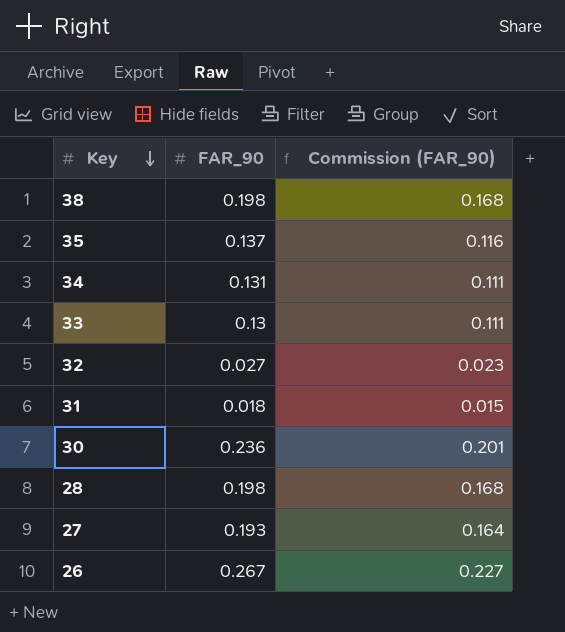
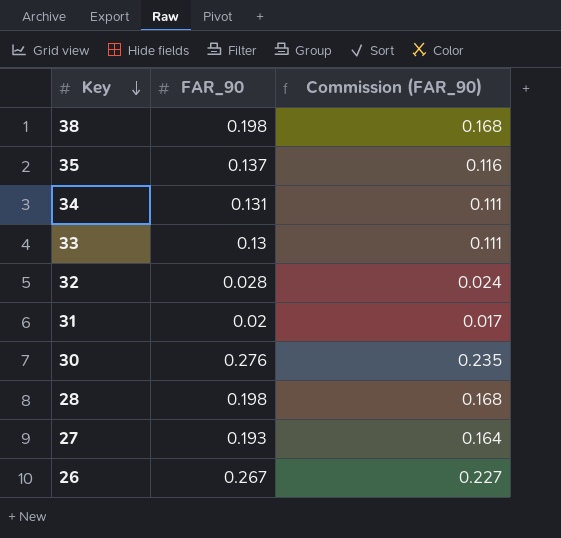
32 | FAR_90: 0.027 -> 0.028
32 | Commission (FAR_90): 0.023 -> 0.024
31 | FAR_90: 0.018 -> 0.02
31 | Commission (FAR_90): 0.015 -> 0.017
30 | FAR_90: 0.236 -> 0.276
30 | Commission (FAR_90): 0.201 -> 0.235

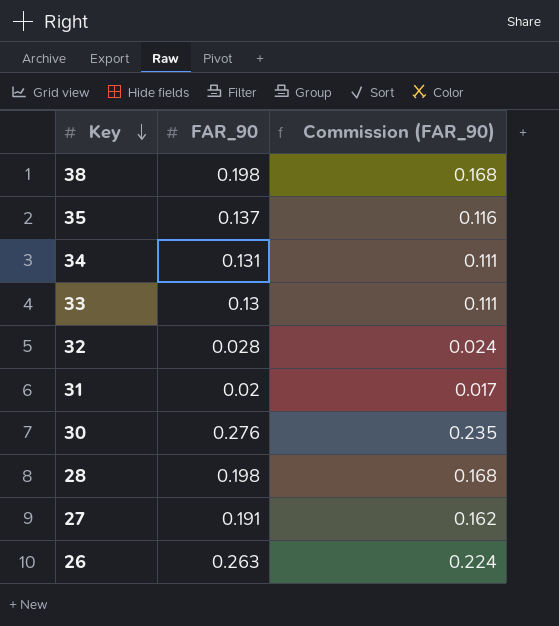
27 | FAR_90: 0.193 -> 0.191
27 | Commission (FAR_90): 0.164 -> 0.162
26 | FAR_90: 0.267 -> 0.263
26 | Commission (FAR_90): 0.227 -> 0.224

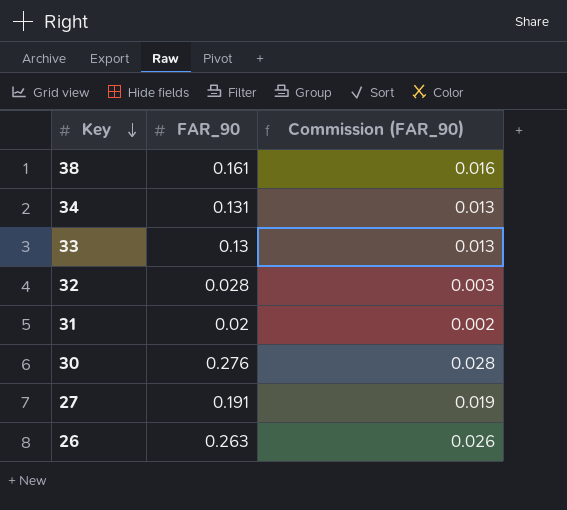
column Commission (FAR_90) | formula: [FAR_90] * 0.85 -> [FAR_90] * 0.1
row 35: 0.137 | 0.116 -> none
row 28: 0.198 | 0.168 -> none
38 | FAR_90: 0.198 -> 0.161

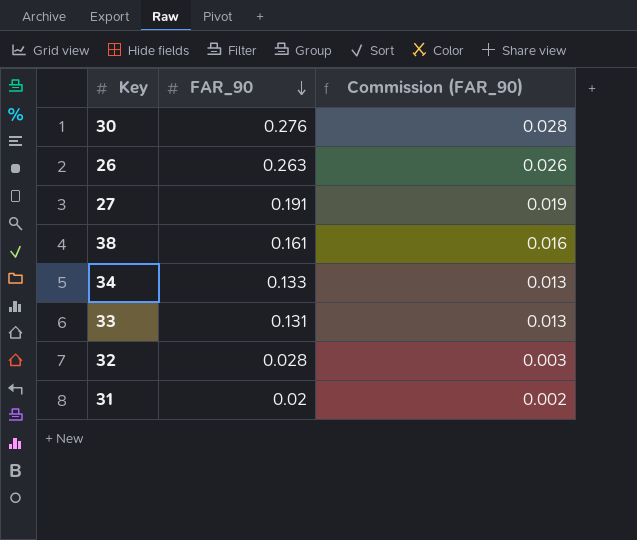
row order: Key descending -> FAR_90 descending
34 | FAR_90: 0.131 -> 0.133
33 | FAR_90: 0.13 -> 0.131

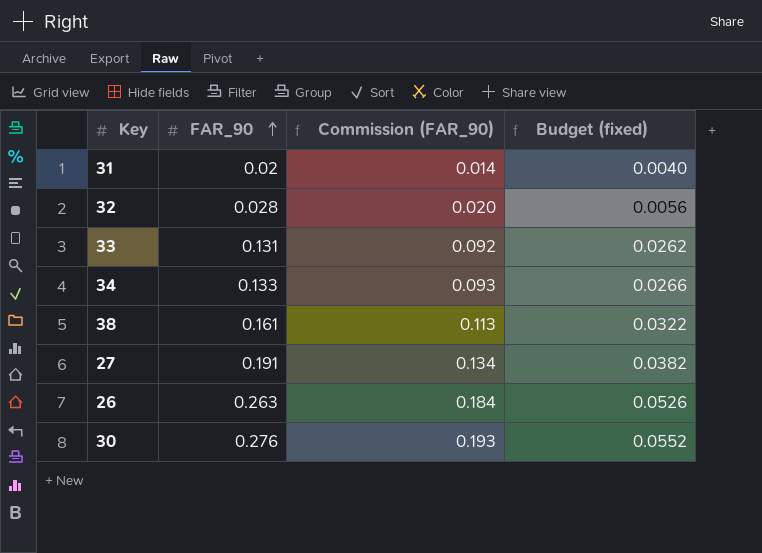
row order: FAR_90 descending -> FAR_90 ascending
column Commission (FAR_90) | formula: [FAR_90] * 0.1 -> [FAR_90] * 0.7
column Budget (fixed) | formula: none -> [FAR_90] * 0.2

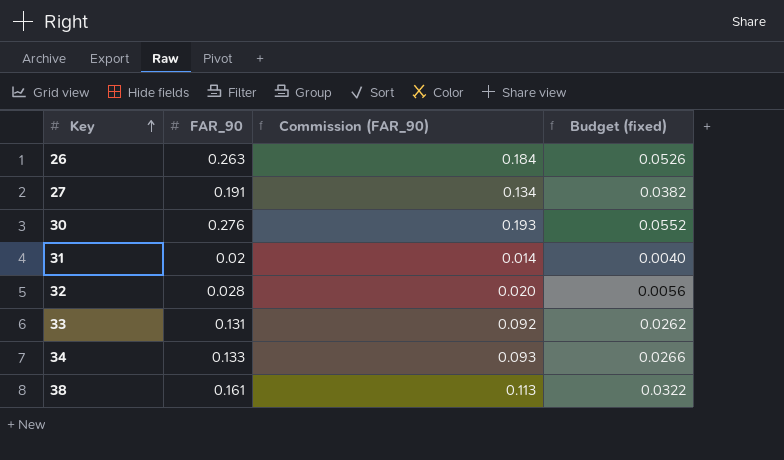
row order: FAR_90 ascending -> Key ascending

